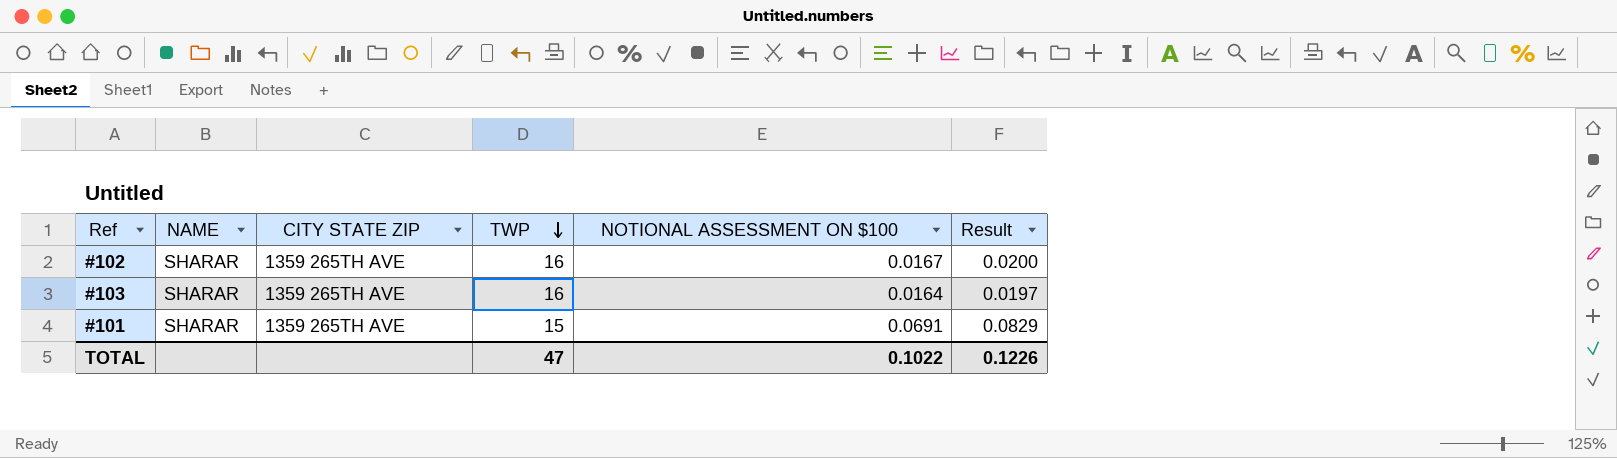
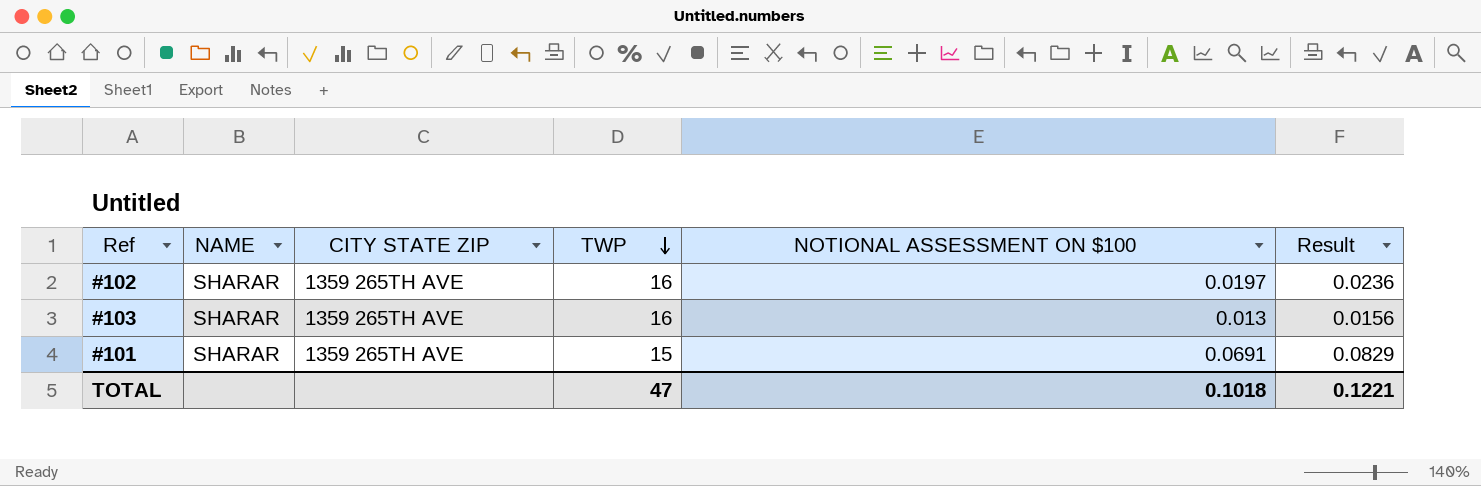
#102 | NOTIONAL ASSESSMENT ON $100: 0.0167 -> 0.0197
#102 | Result: 0.0200 -> 0.0236
#103 | NOTIONAL ASSESSMENT ON $100: 0.0164 -> 0.013
#103 | Result: 0.0197 -> 0.0156
TOTAL | NOTIONAL ASSESSMENT ON $100: 0.1022 -> 0.1018
TOTAL | Result: 0.1226 -> 0.1221

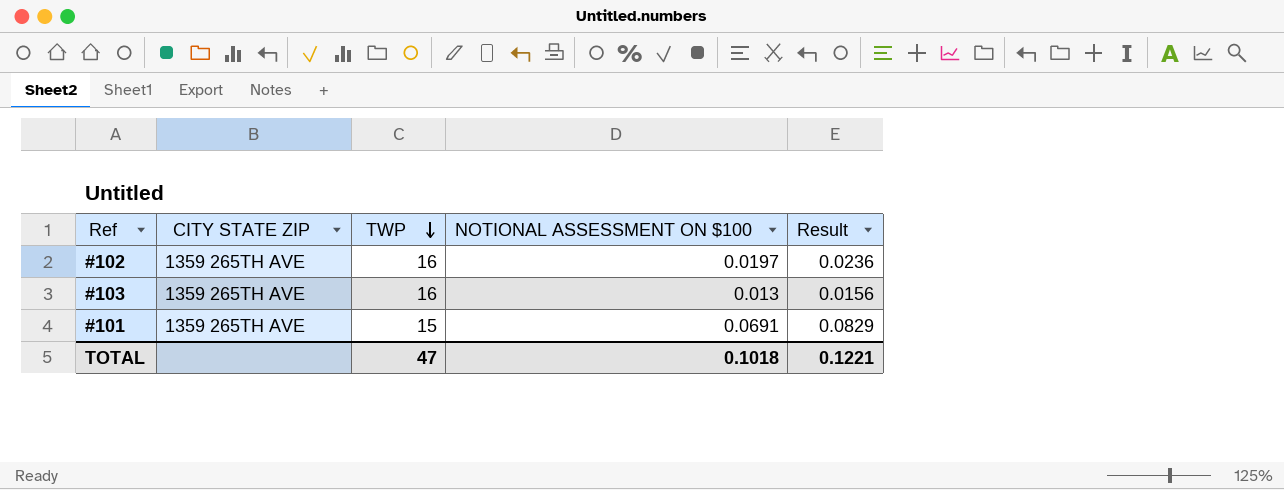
column NAME | position: 2 -> none

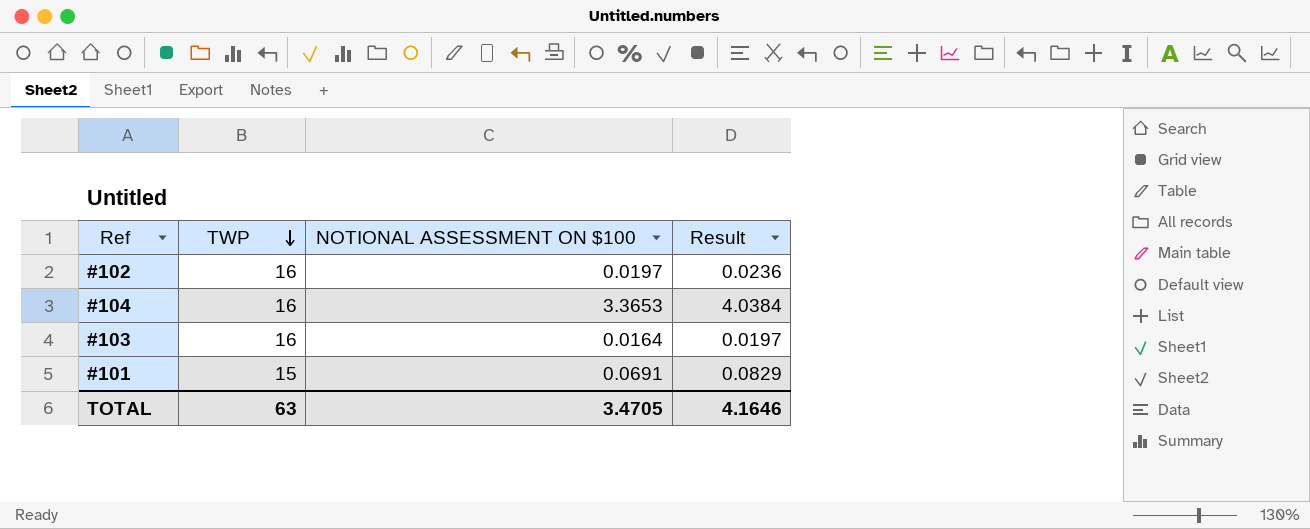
column CITY STATE ZIP | position: 2 -> none
row #104: none -> 16 | 3.3653 | 4.0384
#103 | NOTIONAL ASSESSMENT ON $100: 0.013 -> 0.0164
#103 | Result: 0.0156 -> 0.0197
TOTAL | TWP: 47 -> 63
TOTAL | NOTIONAL ASSESSMENT ON $100: 0.1018 -> 3.4705
TOTAL | Result: 0.1221 -> 4.1646

